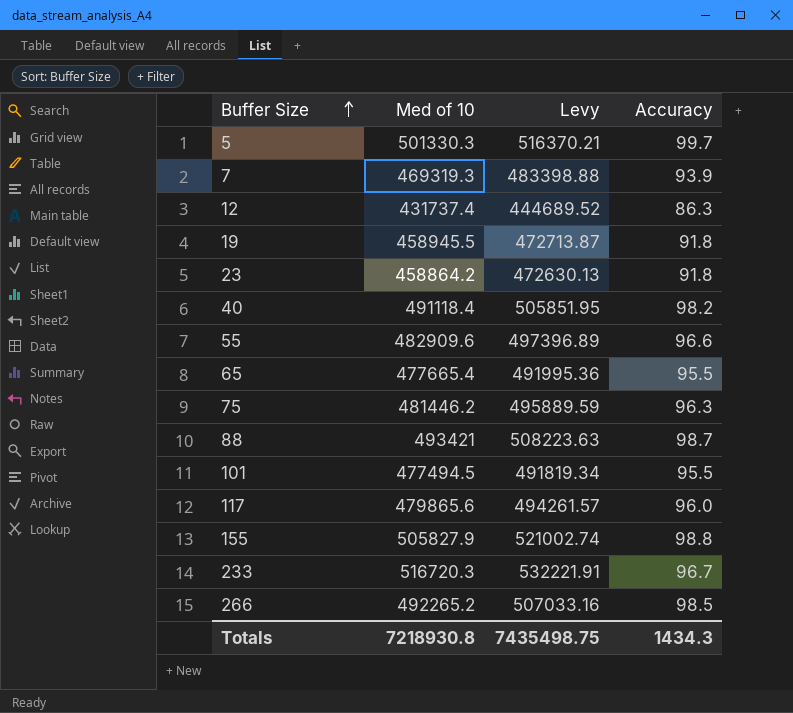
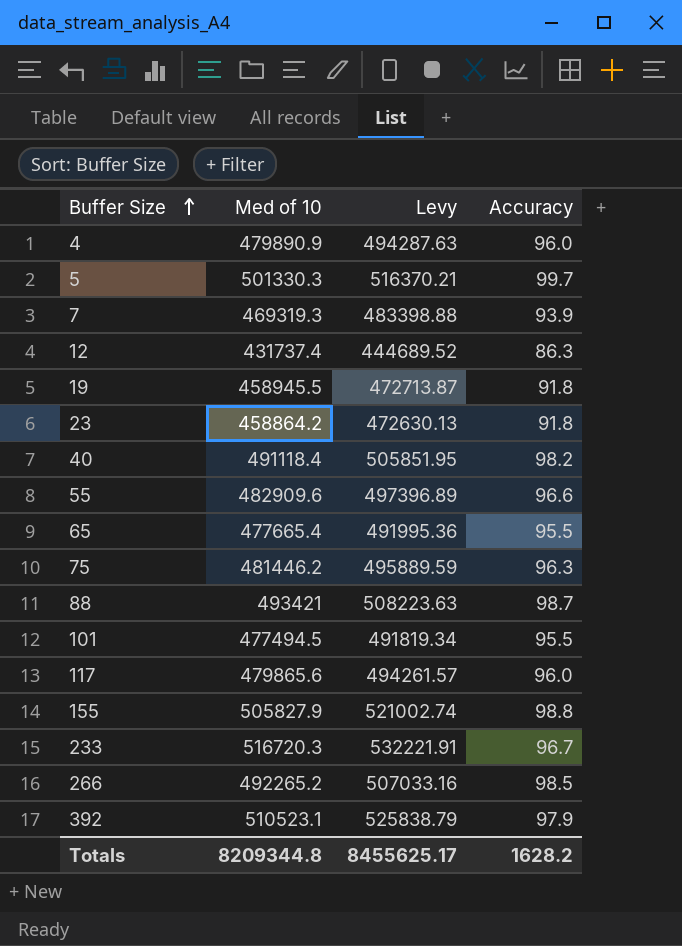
row 4: none -> 479890.9 | 494287.63 | 96.0
row 392: none -> 510523.1 | 525838.79 | 97.9
Totals | Med of 10: 7218930.8 -> 8209344.8
Totals | Levy: 7435498.75 -> 8455625.17
Totals | Accuracy: 1434.3 -> 1628.2

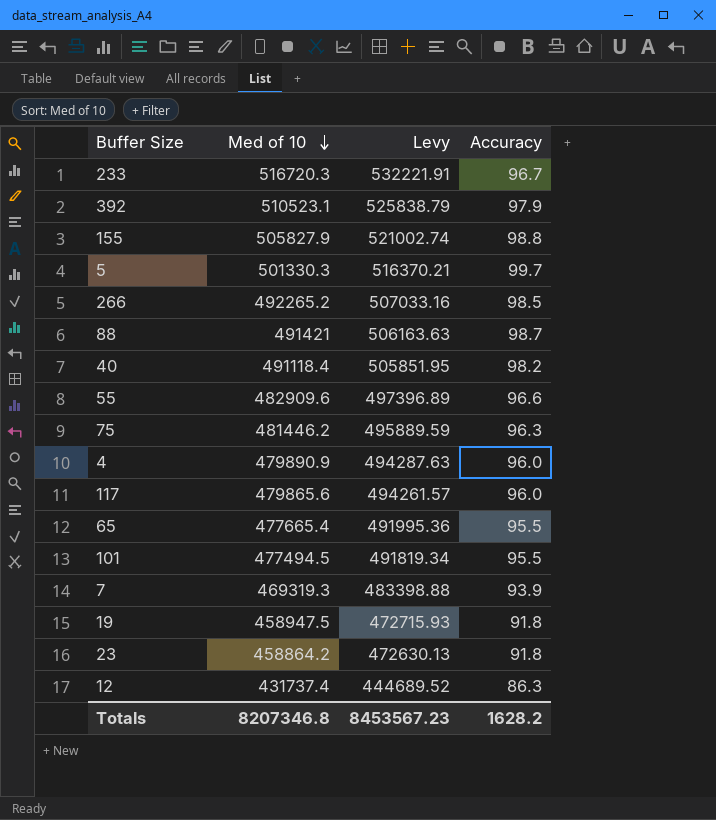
row order: Buffer Size ascending -> Med of 10 descending
88 | Med of 10: 493421 -> 491421
88 | Levy: 508223.63 -> 506163.63
19 | Med of 10: 458945.5 -> 458947.5
19 | Levy: 472713.87 -> 472715.93
Totals | Med of 10: 8209344.8 -> 8207346.8
Totals | Levy: 8455625.17 -> 8453567.23

